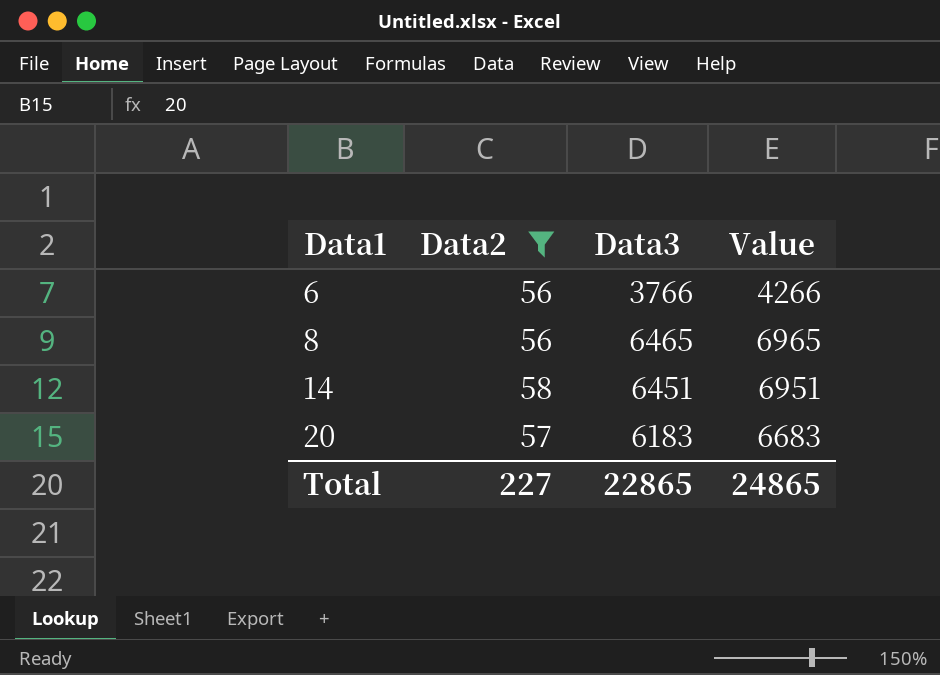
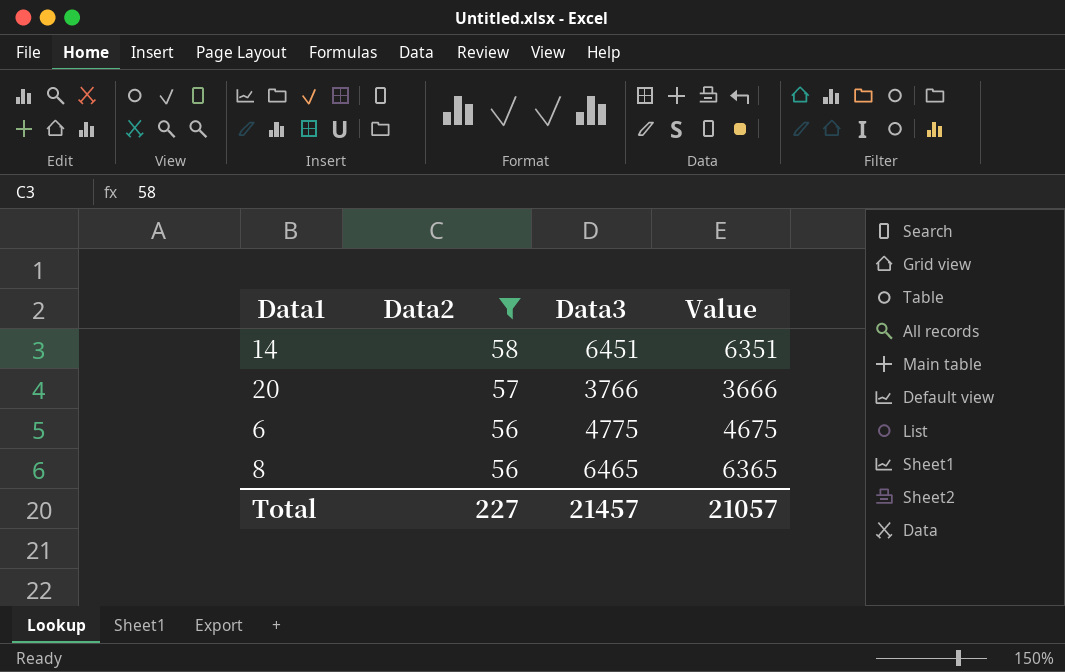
row order: Data1 ascending -> Data2 descending
column Value | formula: [Data3] + 500 -> [Data3] - 100
20 | Data3: 6183 -> 3766
6 | Data3: 3766 -> 4775
Total | Data3: 22865 -> 21457
Total | Value: 24865 -> 21057

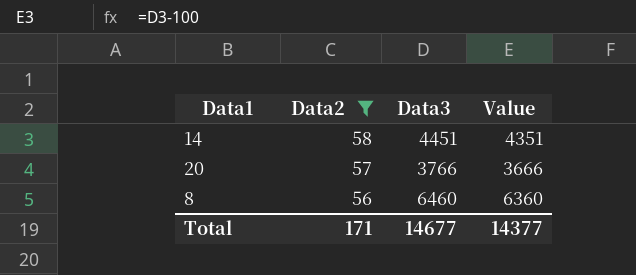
row 6: 56 | 4775 | 4675 -> none
14 | Data3: 6451 -> 4451
14 | Value: 6351 -> 4351
8 | Data3: 6465 -> 6460
8 | Value: 6365 -> 6360
Total | Data2: 227 -> 171
Total | Data3: 21457 -> 14677
Total | Value: 21057 -> 14377

